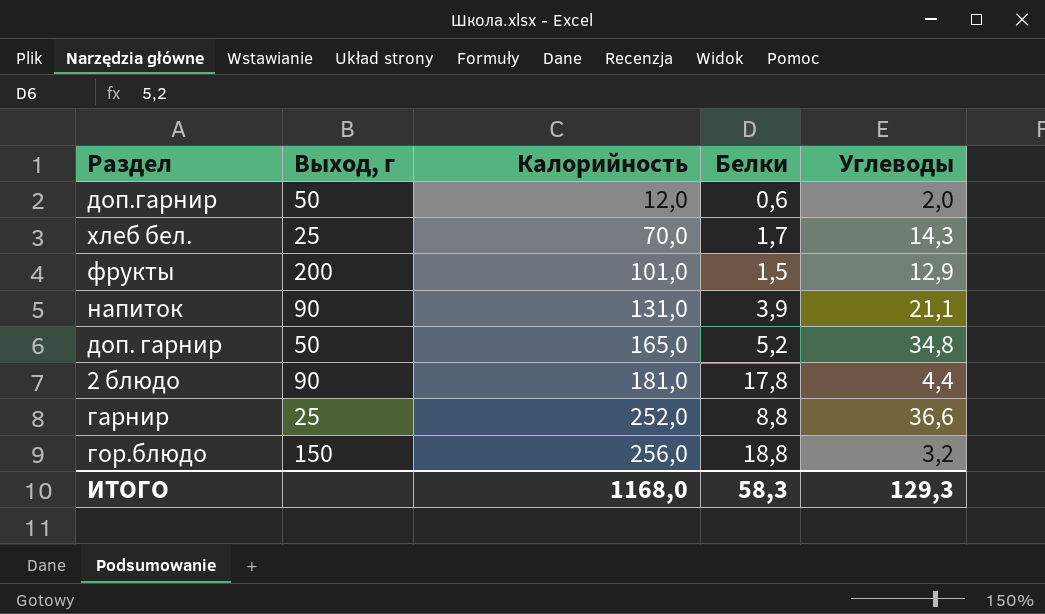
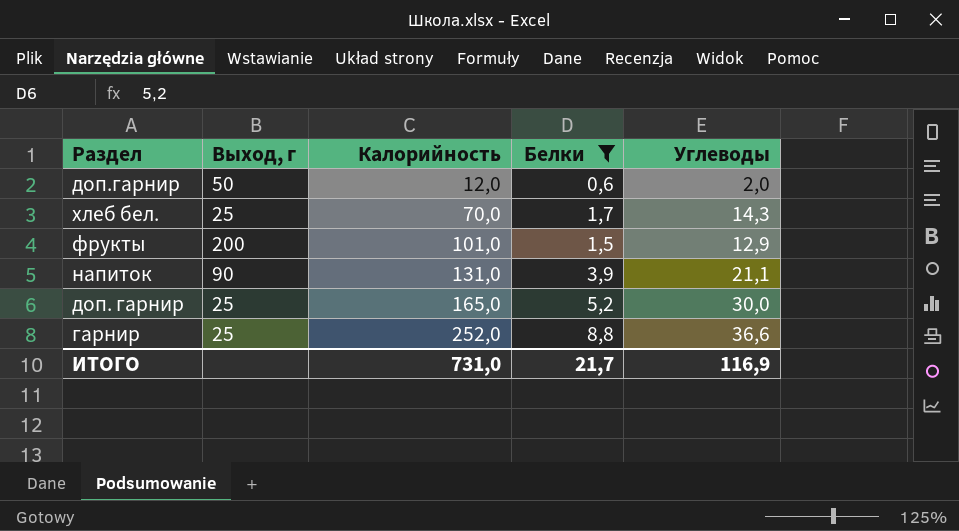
filter: none -> Белки <= 8,8
доп. гарнир | Выход, г: 50 -> 25
доп. гарнир | Углеводы: 34,8 -> 30,0
ИТОГО | Калорийность: 1168,0 -> 731,0
ИТОГО | Белки: 58,3 -> 21,7
ИТОГО | Углеводы: 129,3 -> 116,9

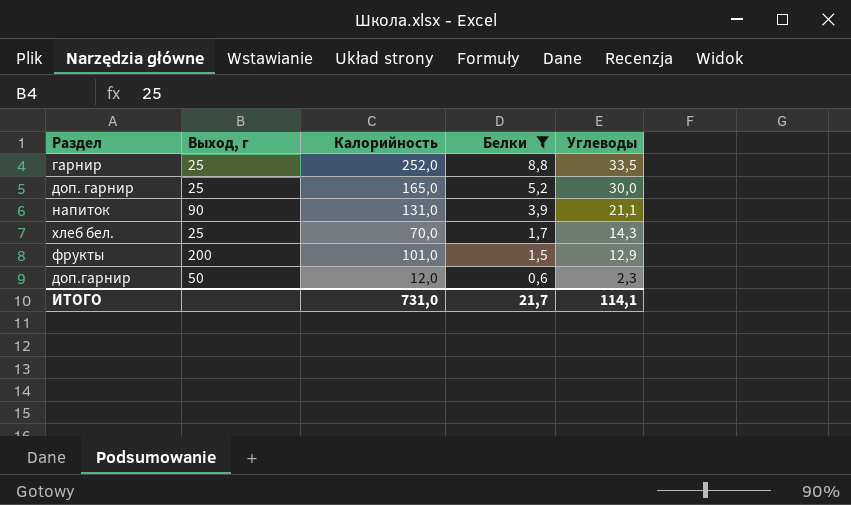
row order: Калорийность ascending -> Белки descending
гарнир | Углеводы: 36,6 -> 33,5
доп.гарнир | Углеводы: 2,0 -> 2,3
ИТОГО | Углеводы: 116,9 -> 114,1

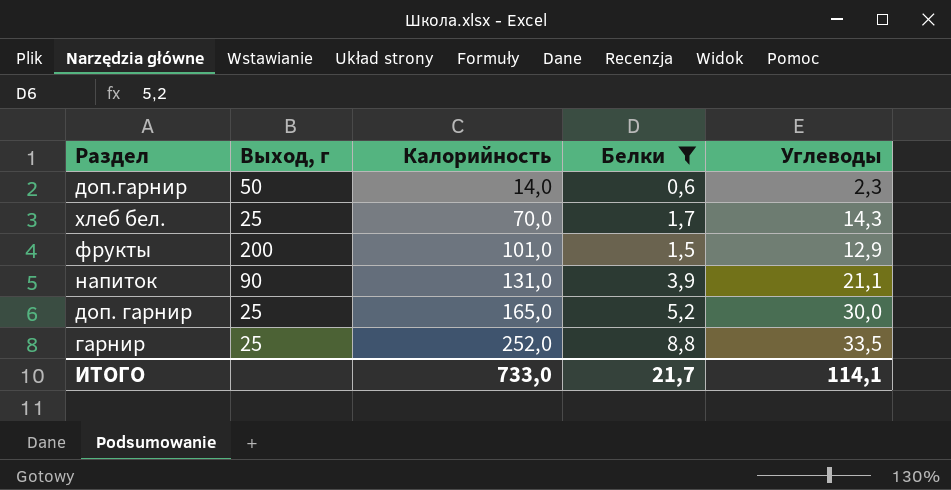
row order: Белки descending -> Калорийность ascending
доп.гарнир | Калорийность: 12,0 -> 14,0
ИТОГО | Калорийность: 731,0 -> 733,0

